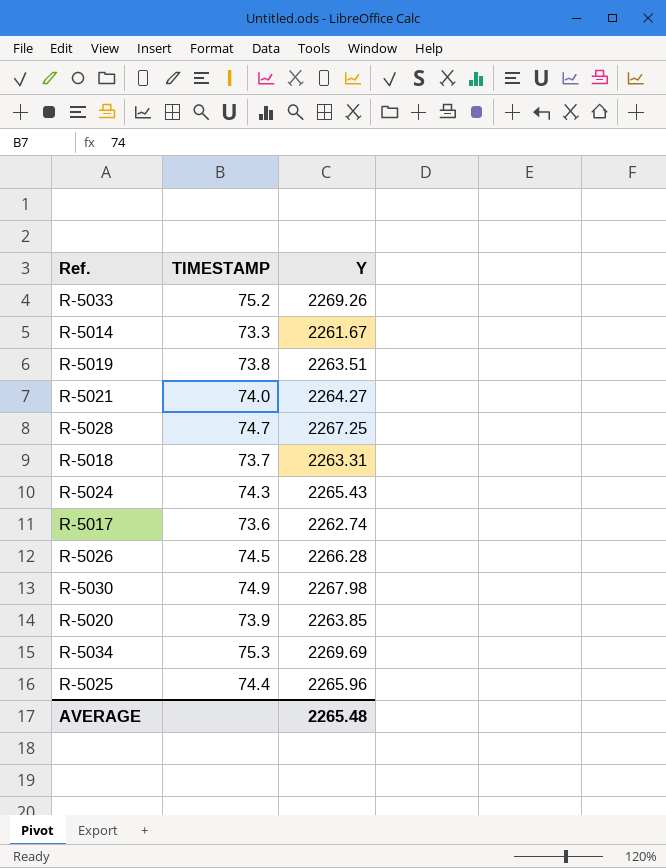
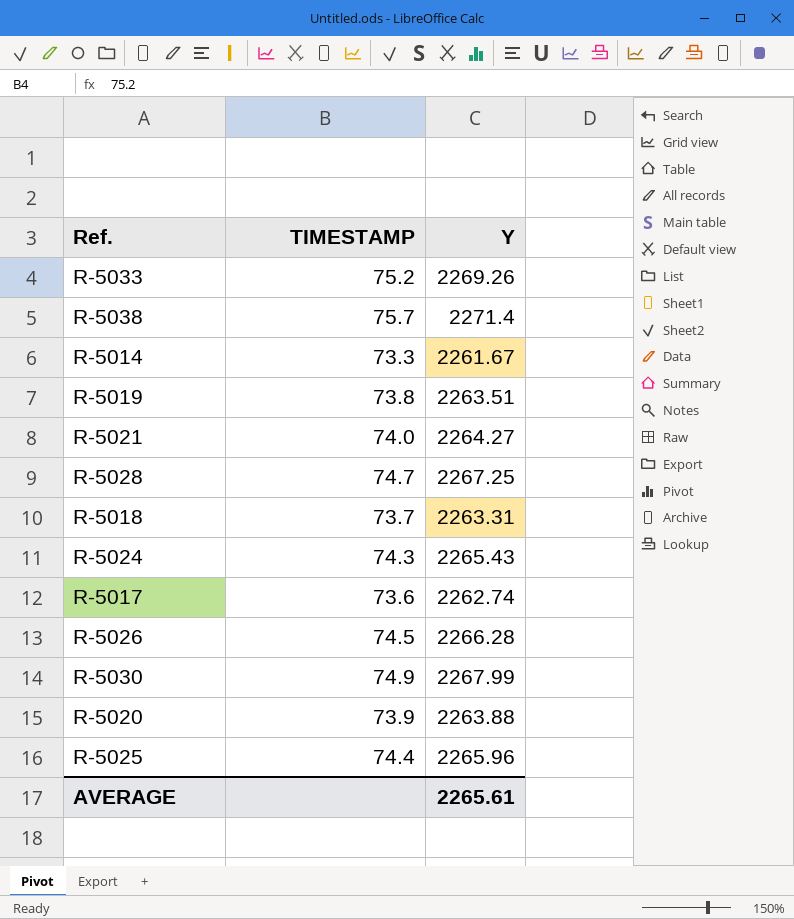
row R-5034: 75.3 | 2269.69 -> none
row R-5038: none -> 75.7 | 2271.4
R-5030 | Y: 2267.98 -> 2267.99
R-5020 | Y: 2263.85 -> 2263.88
AVERAGE | Y: 2265.48 -> 2265.61

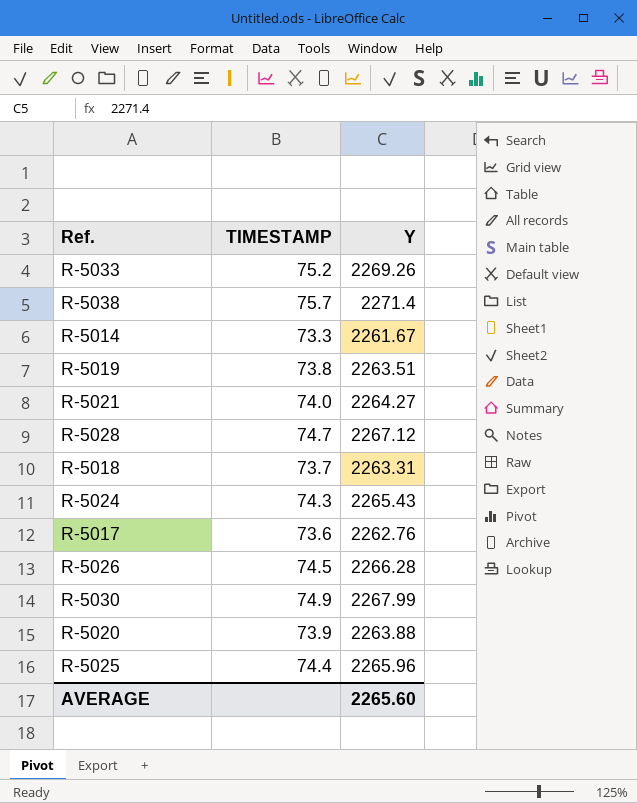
R-5028 | Y: 2267.25 -> 2267.12
R-5017 | Y: 2262.74 -> 2262.76
AVERAGE | Y: 2265.61 -> 2265.60

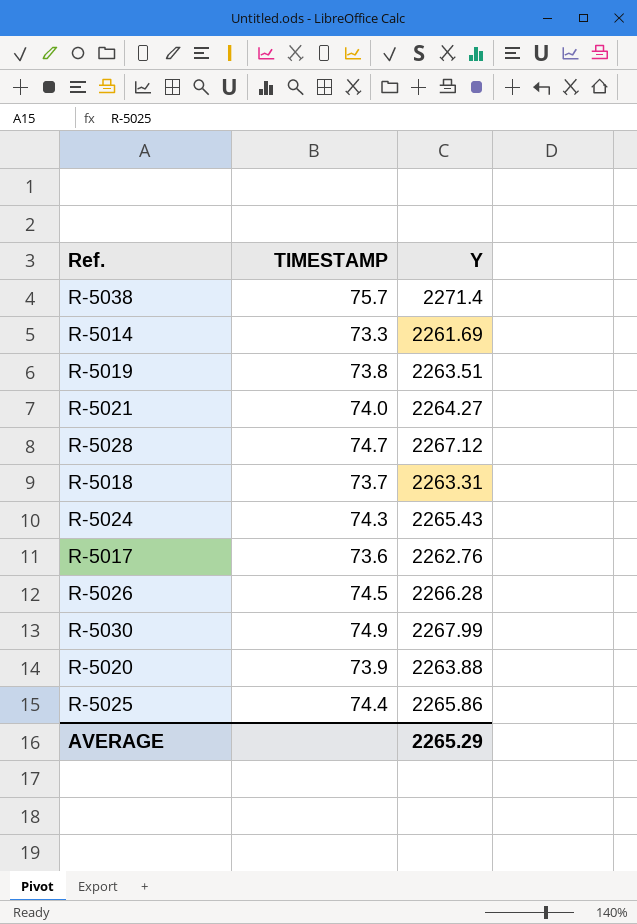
row R-5033: 75.2 | 2269.26 -> none
R-5014 | Y: 2261.67 -> 2261.69
R-5025 | Y: 2265.96 -> 2265.86
AVERAGE | Y: 2265.60 -> 2265.29

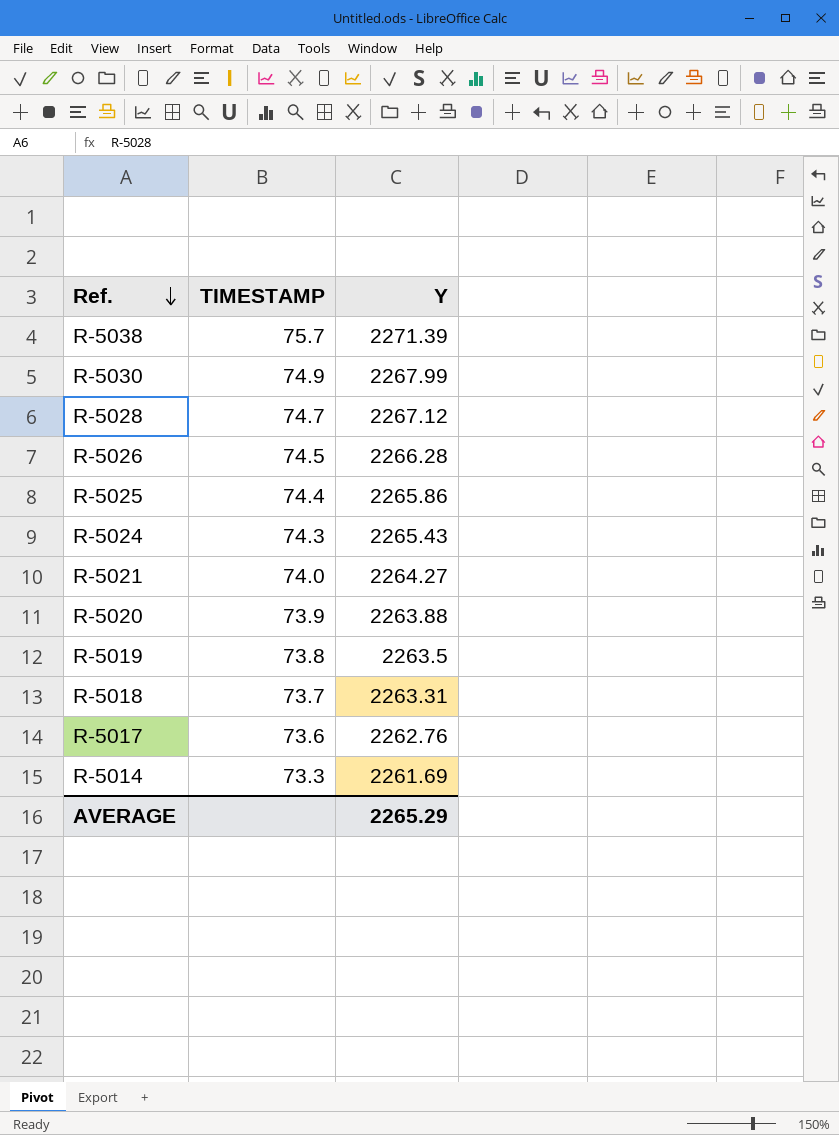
row order: none -> Ref. descending
R-5038 | Y: 2271.4 -> 2271.39
R-5019 | Y: 2263.51 -> 2263.5

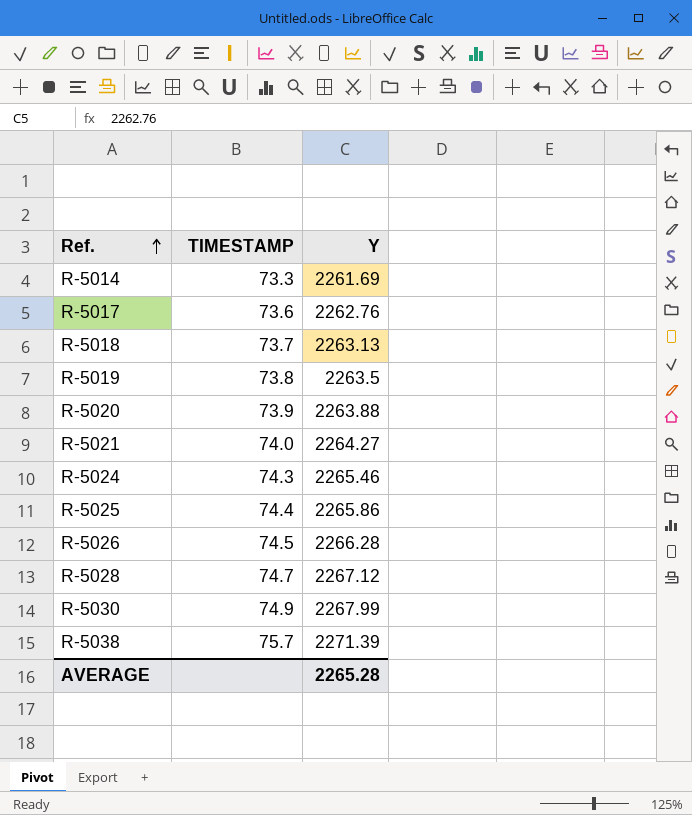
row order: Ref. descending -> Ref. ascending
R-5018 | Y: 2263.31 -> 2263.13
R-5024 | Y: 2265.43 -> 2265.46
AVERAGE | Y: 2265.29 -> 2265.28

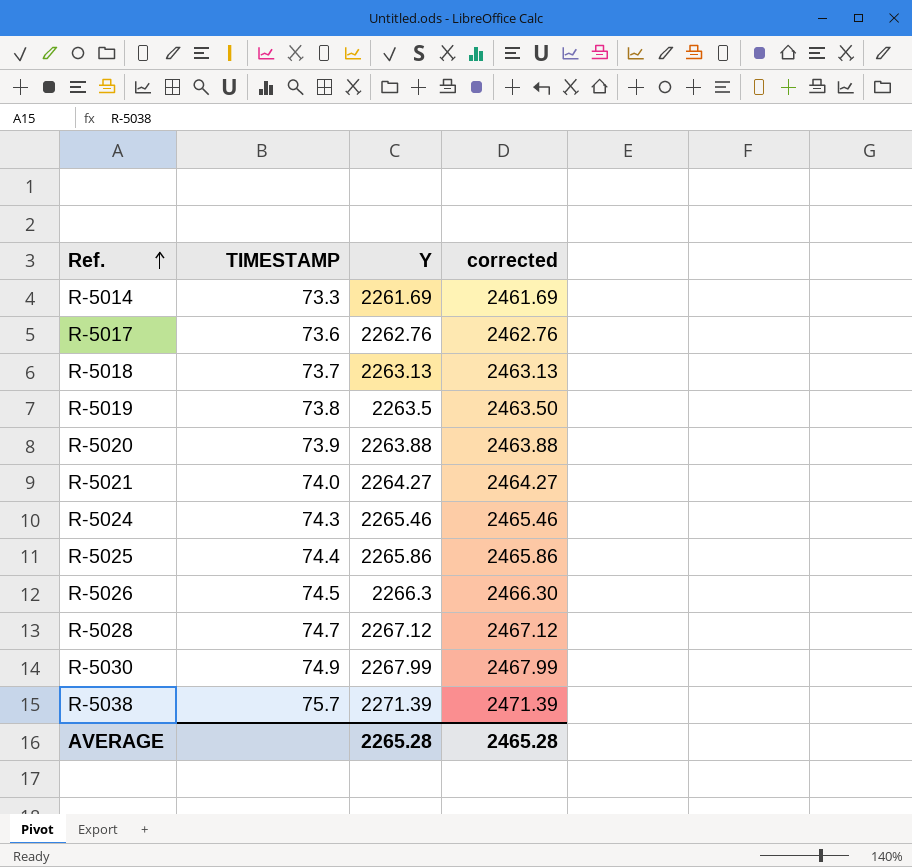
column corrected | formula: none -> [Y] + 200
R-5026 | Y: 2266.28 -> 2266.3

